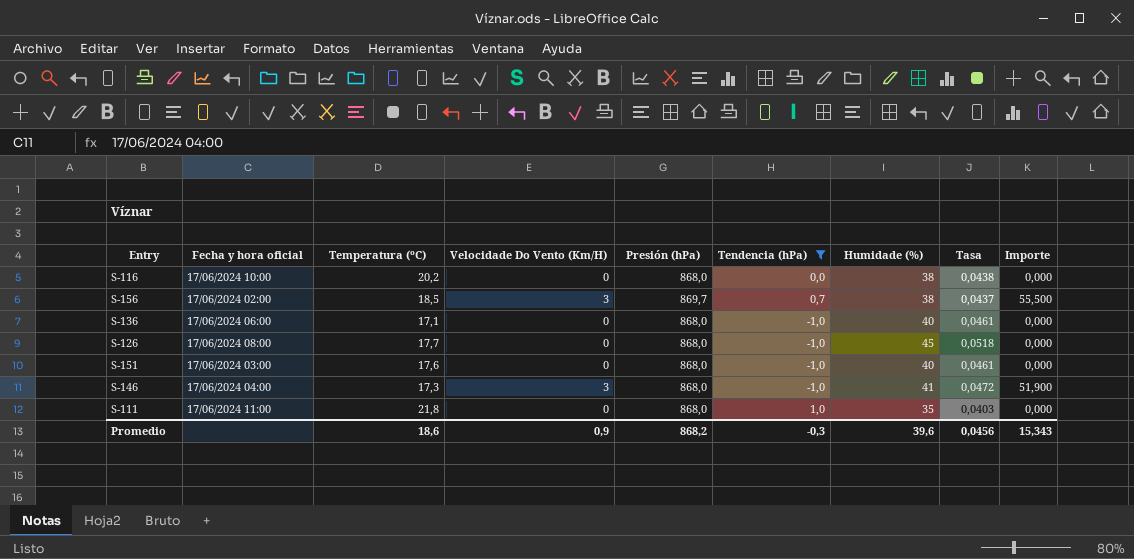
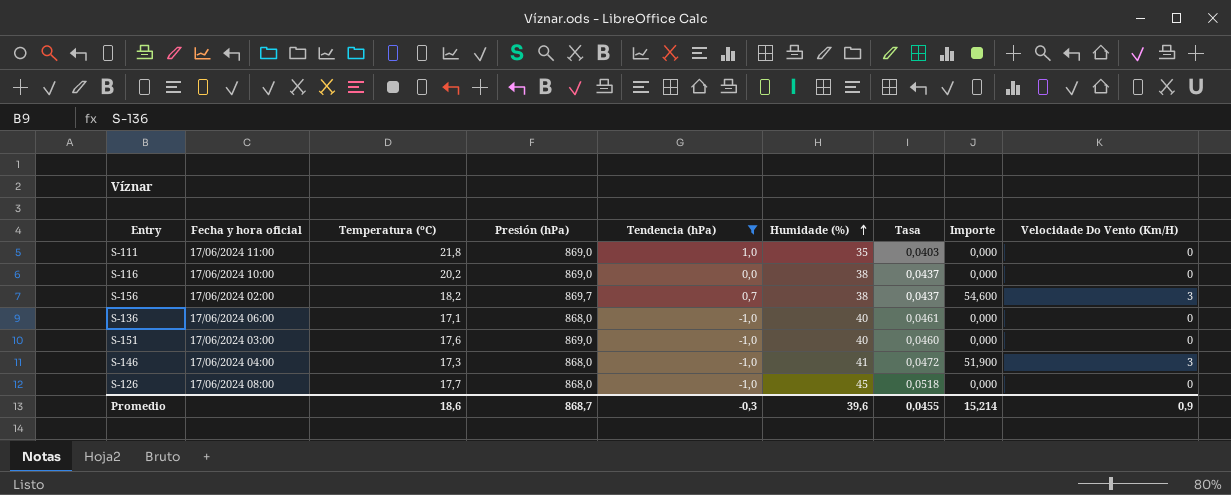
row order: none -> Humidade (%) ascending
column Velocidade Do Vento (Km/H) | position: 4 -> 9
S-111 | Presión (hPa): 868,0 -> 869,0
S-116 | Presión (hPa): 868,0 -> 869,0
S-116 | Tasa: 0,0438 -> 0,0437
S-156 | Temperatura (ºC): 18,5 -> 18,2
S-156 | Importe: 55,500 -> 54,600
S-151 | Presión (hPa): 868,0 -> 869,0
S-151 | Tasa: 0,0461 -> 0,0460
Promedio | Presión (hPa): 868,2 -> 868,7
Promedio | Tasa: 0,0456 -> 0,0455
Promedio | Importe: 15,343 -> 15,214

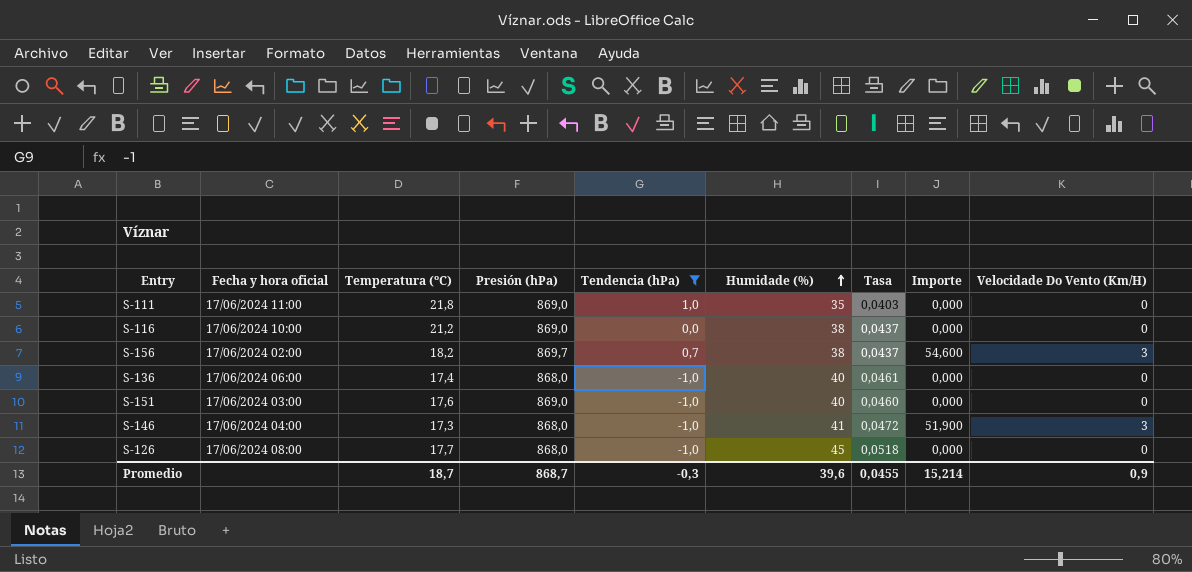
S-116 | Temperatura (ºC): 20,2 -> 21,2
S-136 | Temperatura (ºC): 17,1 -> 17,4
Promedio | Temperatura (ºC): 18,6 -> 18,7

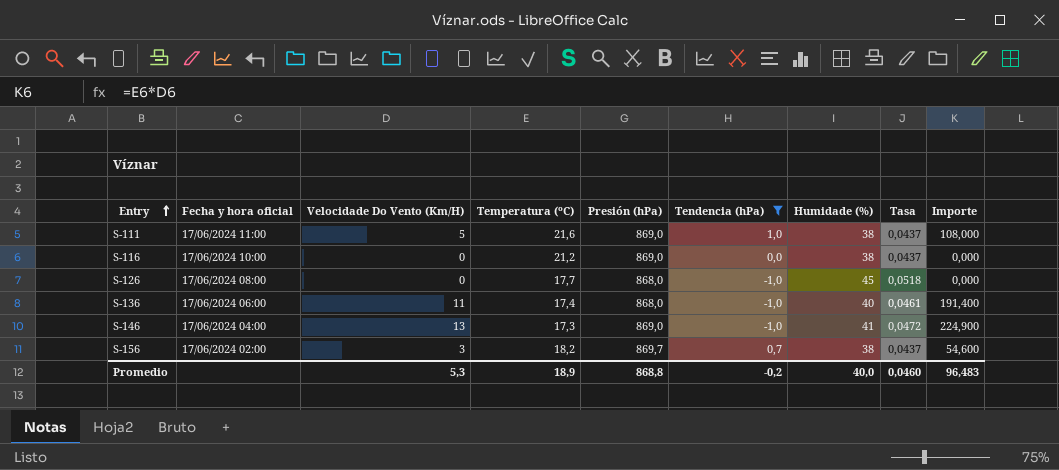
row order: Humidade (%) ascending -> Entry ascending
column Velocidade Do Vento (Km/H) | position: 9 -> 3
row S-151: 17/06/2024 03:00 | 17,6 | 869,0 | -1,0 | 40 | 0,0460 | 0,000 | 0 -> none
S-111 | Velocidade Do Vento (Km/H): 0 -> 5
S-111 | Temperatura (ºC): 21,8 -> 21,6
S-111 | Humidade (%): 35 -> 38
S-111 | Tasa: 0,0403 -> 0,0437
S-111 | Importe: 0,000 -> 108,000
S-136 | Velocidade Do Vento (Km/H): 0 -> 11
S-136 | Importe: 0,000 -> 191,400
S-146 | Velocidade Do Vento (Km/H): 3 -> 13
S-146 | Presión (hPa): 868,0 -> 869,0
S-146 | Importe: 51,900 -> 224,900
Promedio | Velocidade Do Vento (Km/H): 0,9 -> 5,3
Promedio | Temperatura (ºC): 18,7 -> 18,9
Promedio | Presión (hPa): 868,7 -> 868,8
Promedio | Tendencia (hPa): -0,3 -> -0,2
Promedio | Humidade (%): 39,6 -> 40,0
Promedio | Tasa: 0,0455 -> 0,0460
Promedio | Importe: 15,214 -> 96,483

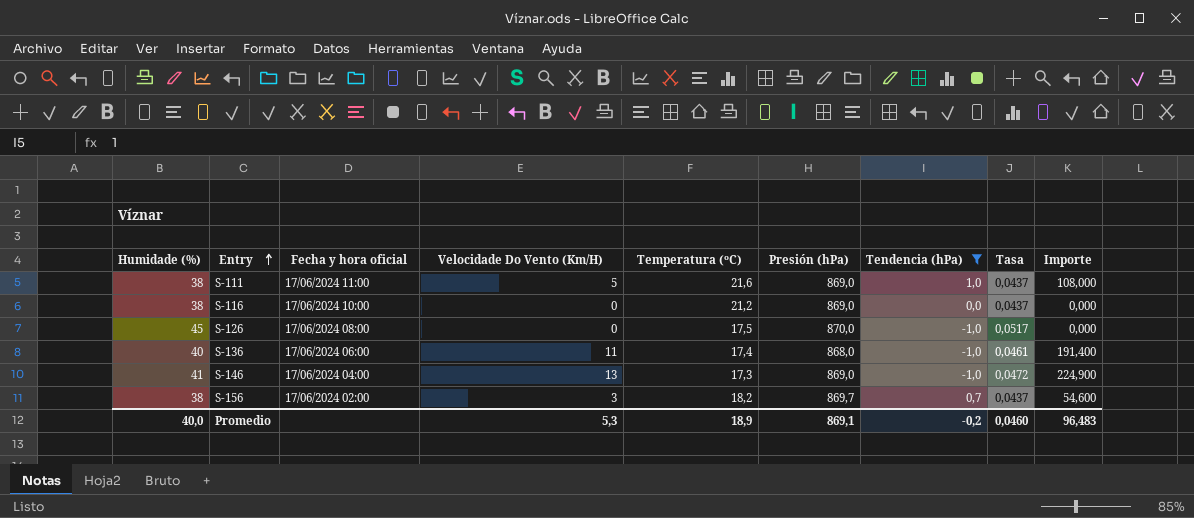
column Humidade (%) | position: 7 -> 1
S-126 | Temperatura (ºC): 17,7 -> 17,5
S-126 | Presión (hPa): 868,0 -> 870,0
S-126 | Tasa: 0,0518 -> 0,0517
Promedio | Presión (hPa): 868,8 -> 869,1

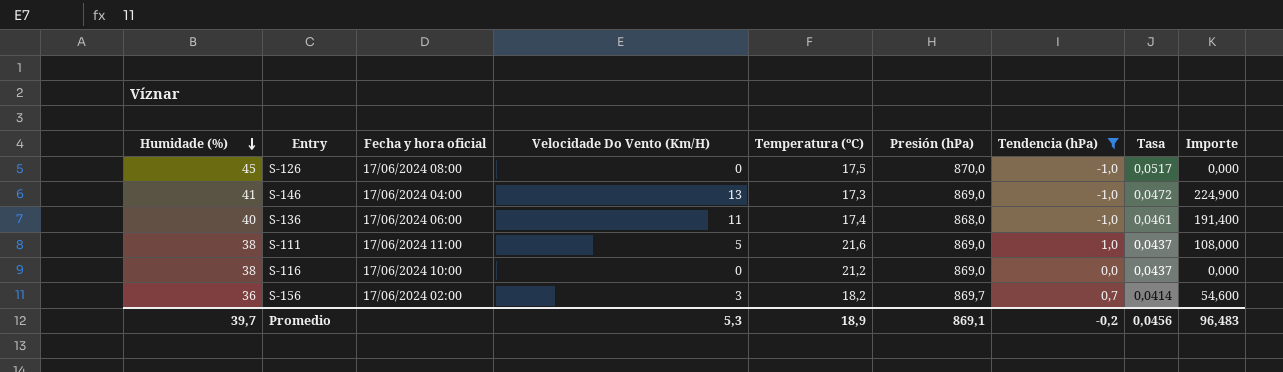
row order: Entry ascending -> Humidade (%) descending
S-156 | Humidade (%): 38 -> 36
S-156 | Tasa: 0,0437 -> 0,0414
Promedio | Humidade (%): 40,0 -> 39,7
Promedio | Tasa: 0,0460 -> 0,0456

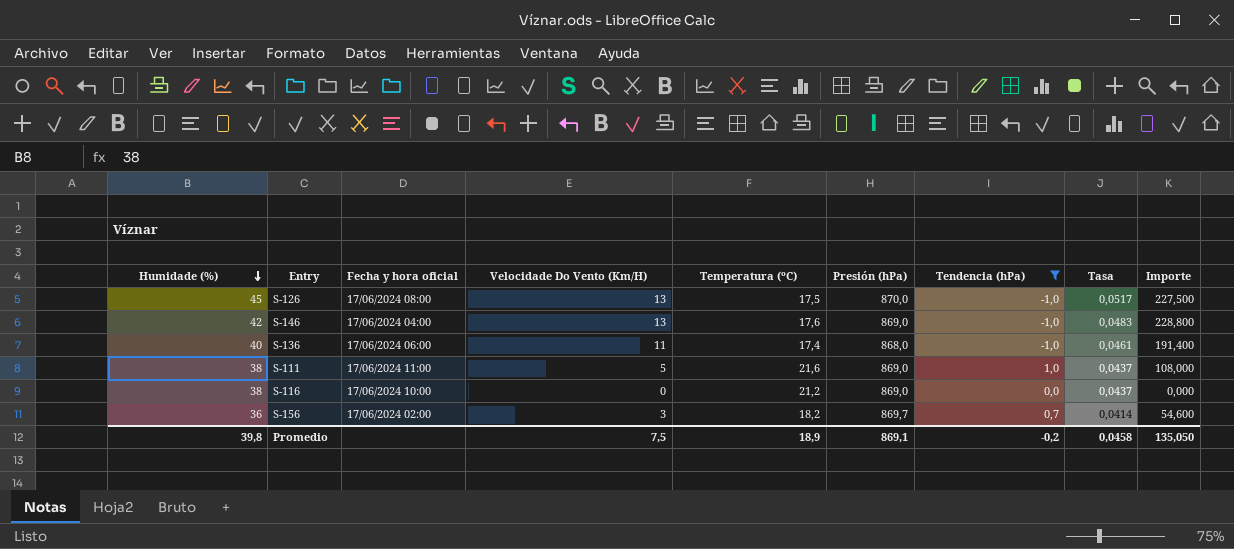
S-126 | Velocidade Do Vento (Km/H): 0 -> 13
S-126 | Importe: 0,000 -> 227,500
S-146 | Humidade (%): 41 -> 42
S-146 | Temperatura (ºC): 17,3 -> 17,6
S-146 | Tasa: 0,0472 -> 0,0483
S-146 | Importe: 224,900 -> 228,800
Promedio | Humidade (%): 39,7 -> 39,8
Promedio | Velocidade Do Vento (Km/H): 5,3 -> 7,5
Promedio | Tasa: 0,0456 -> 0,0458
Promedio | Importe: 96,483 -> 135,050

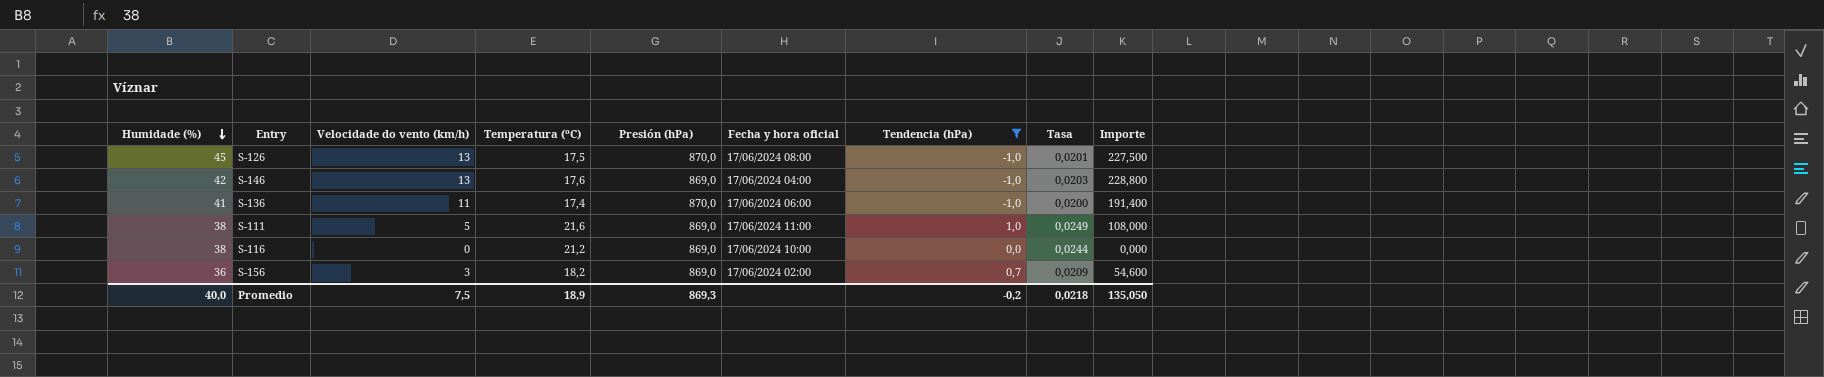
column name: Velocidade Do Vento (Km/H) -> Velocidade do vento (km/h)
column Fecha y hora oficial | position: 3 -> 6
column Tasa | formula: [Humidade (%)] / [Presión (hPa)] -> [Temperatura (ºC)] / [Presión (hPa)]
S-136 | Humidade (%): 40 -> 41
S-136 | Presión (hPa): 868,0 -> 870,0
S-156 | Presión (hPa): 869,7 -> 869,0
Promedio | Humidade (%): 39,8 -> 40,0
Promedio | Presión (hPa): 869,1 -> 869,3
Promedio | Tasa: 0,0458 -> 0,0218

